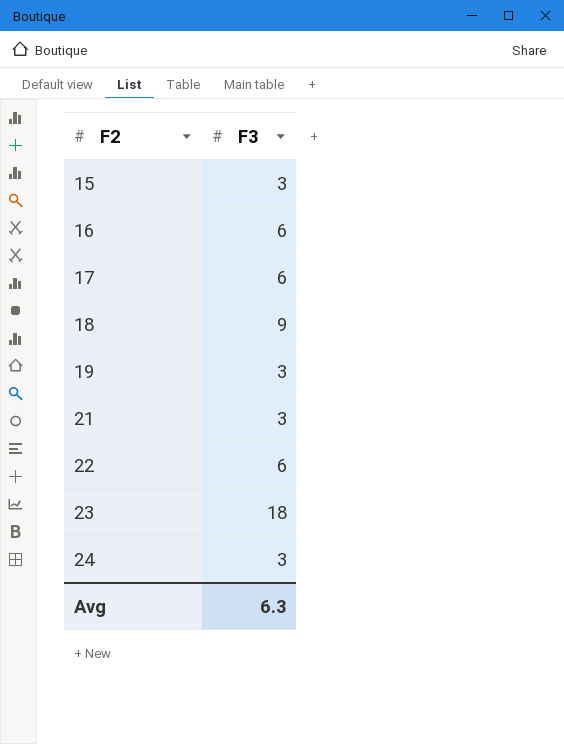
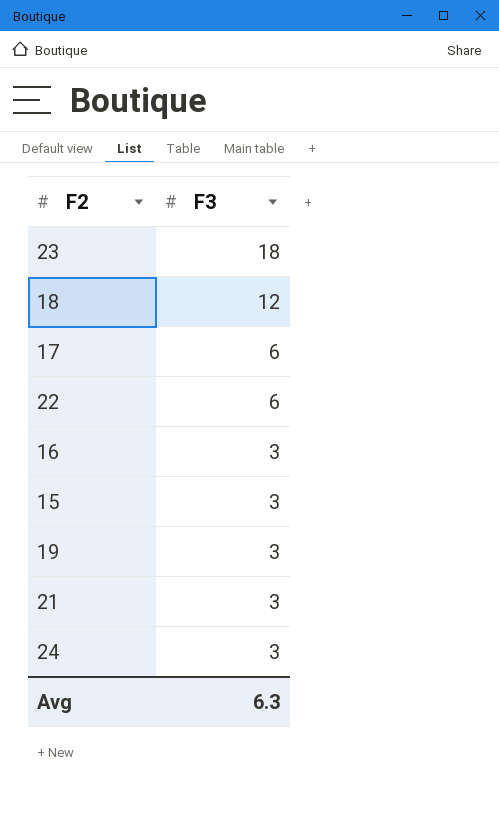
row order: F2 ascending -> F3 descending
18 | F3: 9 -> 12
16 | F3: 6 -> 3

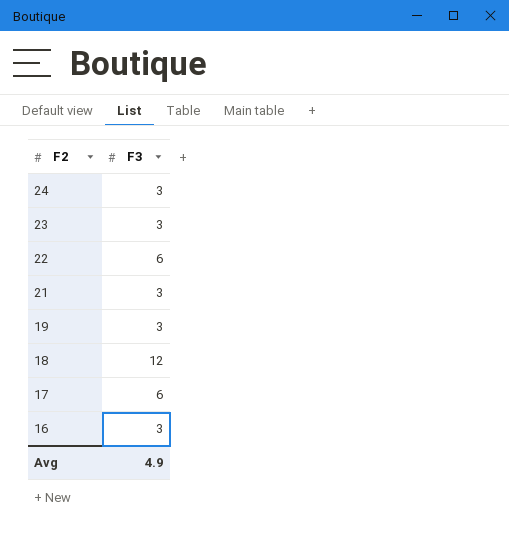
row order: F3 descending -> F2 descending
row 15: 3 -> none
23 | F3: 18 -> 3
Avg | F3: 6.3 -> 4.9

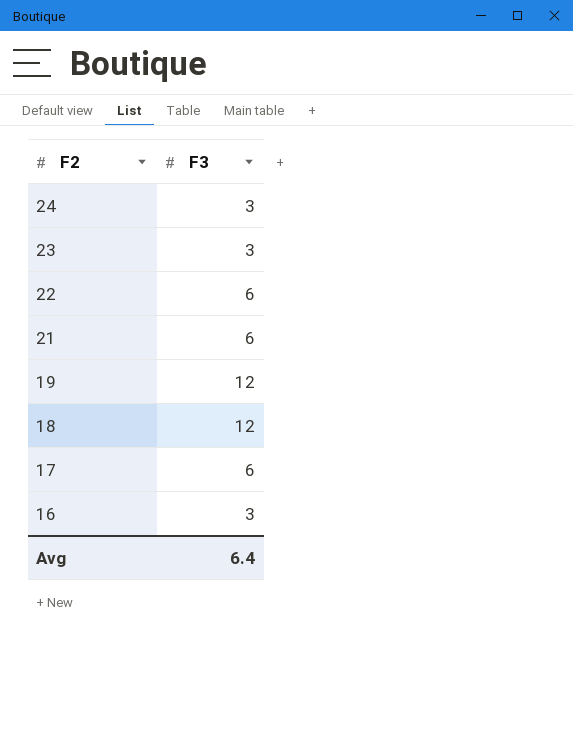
21 | F3: 3 -> 6
19 | F3: 3 -> 12
Avg | F3: 4.9 -> 6.4

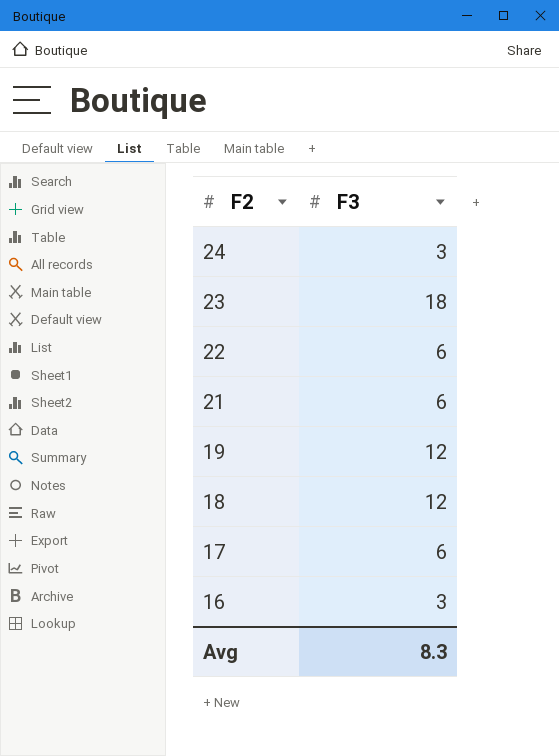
23 | F3: 3 -> 18
Avg | F3: 6.4 -> 8.3

